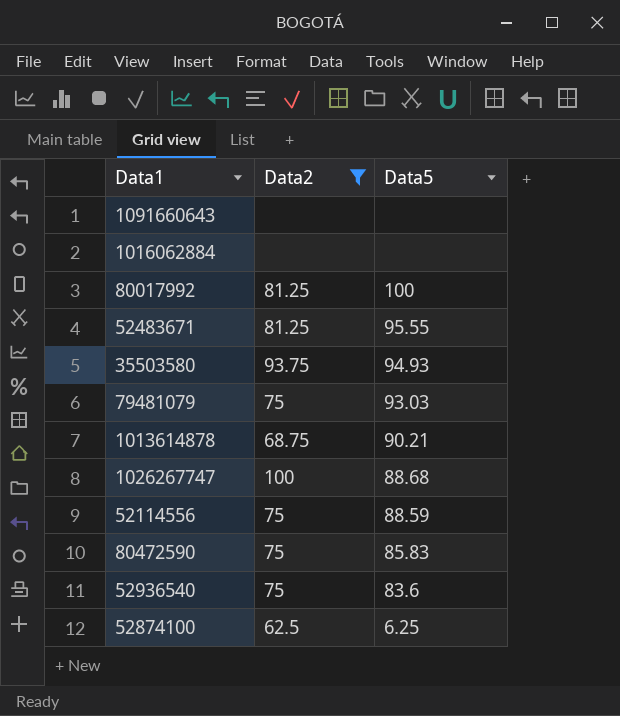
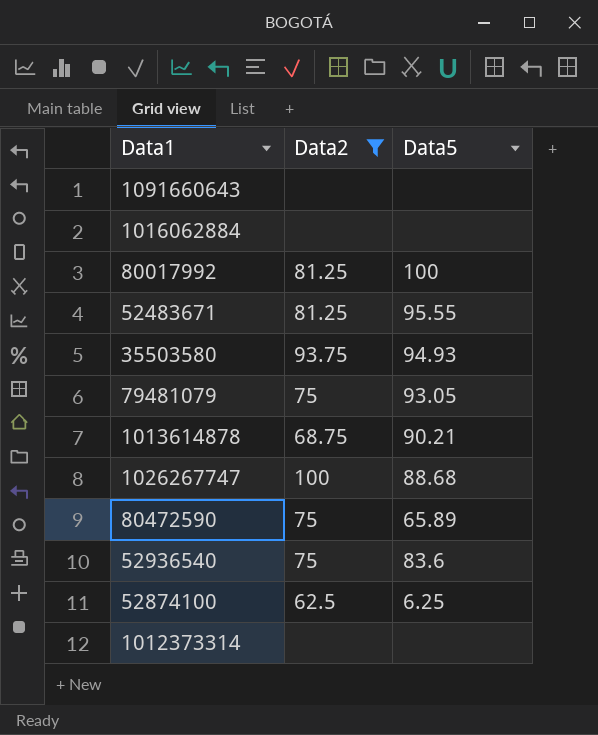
row 52114556: 75 | 88.59 -> none
79481079 | Data5: 93.03 -> 93.05
80472590 | Data5: 85.83 -> 65.89
row 1012373314: none -> none | none

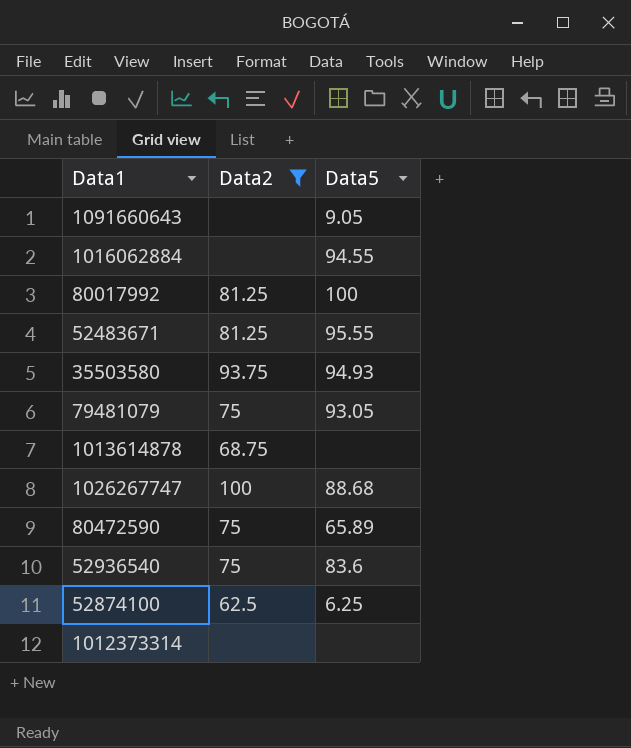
1091660643 | Data5: none -> 9.05
1016062884 | Data5: none -> 94.55
1013614878 | Data5: 90.21 -> none

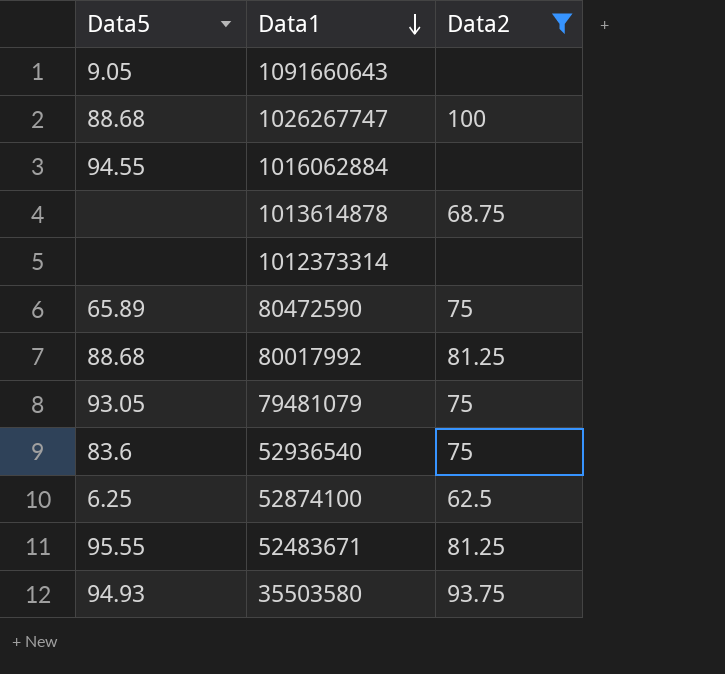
row order: none -> Data1 descending
column Data5 | position: 3 -> 1
80017992 | Data5: 100 -> 88.68

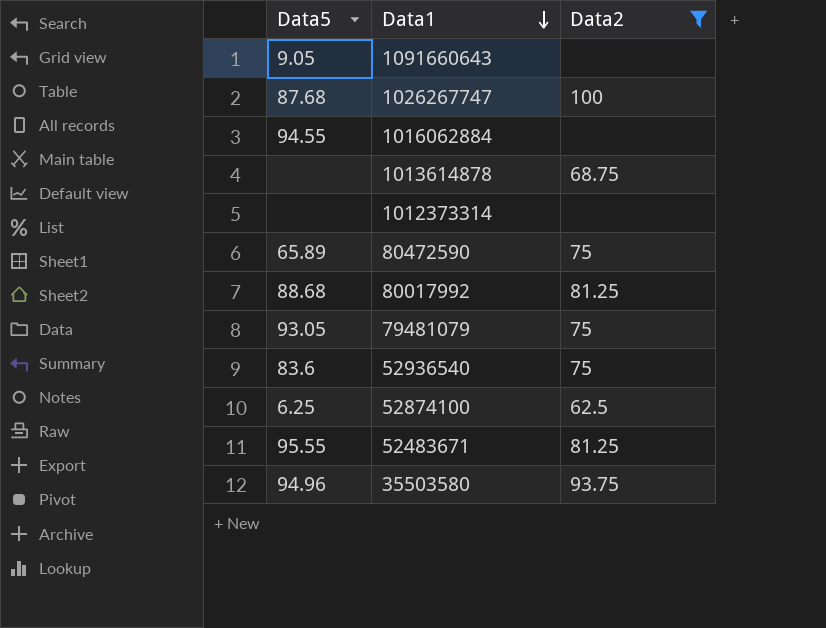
1026267747 | Data5: 88.68 -> 87.68
35503580 | Data5: 94.93 -> 94.96

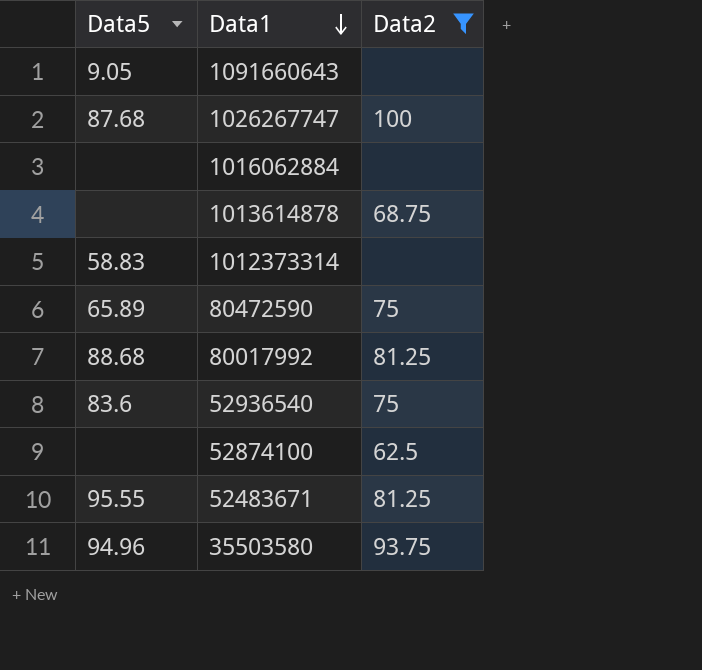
row 79481079: 93.05 | 75 -> none
1016062884 | Data5: 94.55 -> none
1012373314 | Data5: none -> 58.83
52874100 | Data5: 6.25 -> none

